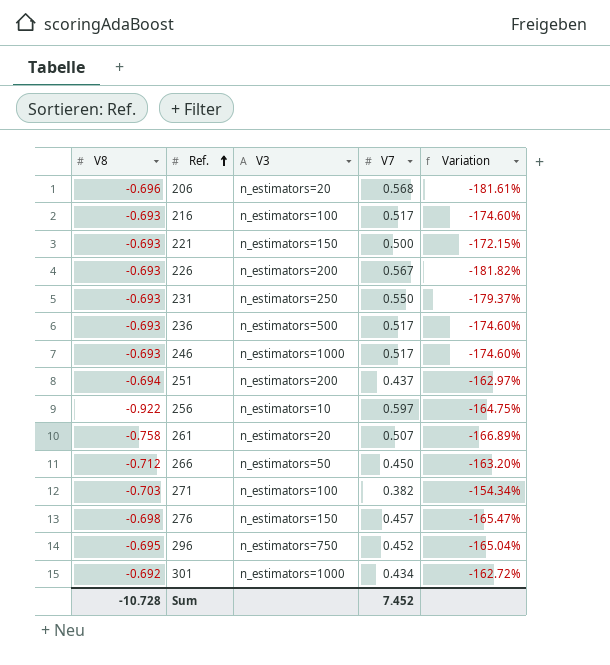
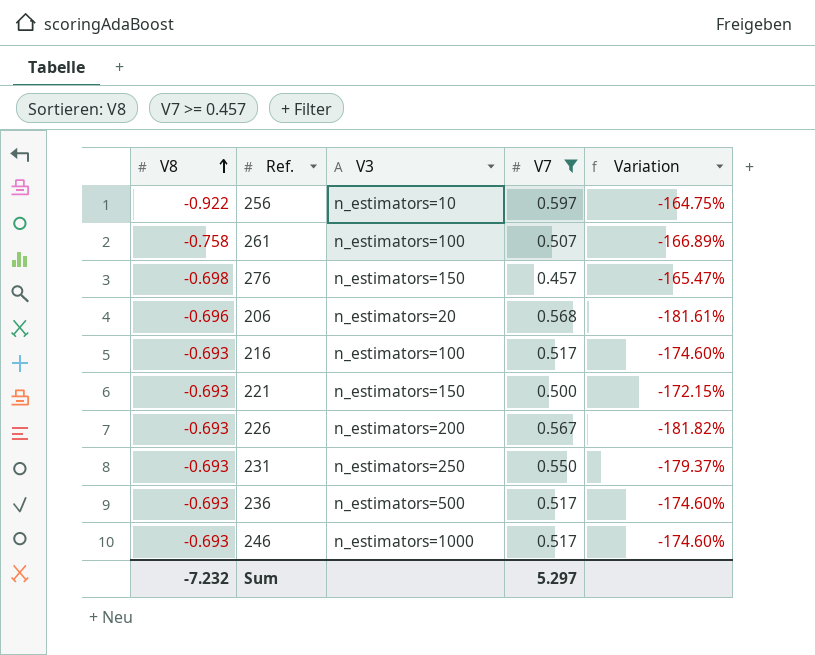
filter: none -> V7 >= 0.457
row order: Ref. ascending -> V8 ascending
261 | V3: n_estimators=20 -> n_estimators=100
Sum | V8: -10.728 -> -7.232
Sum | V7: 7.452 -> 5.297

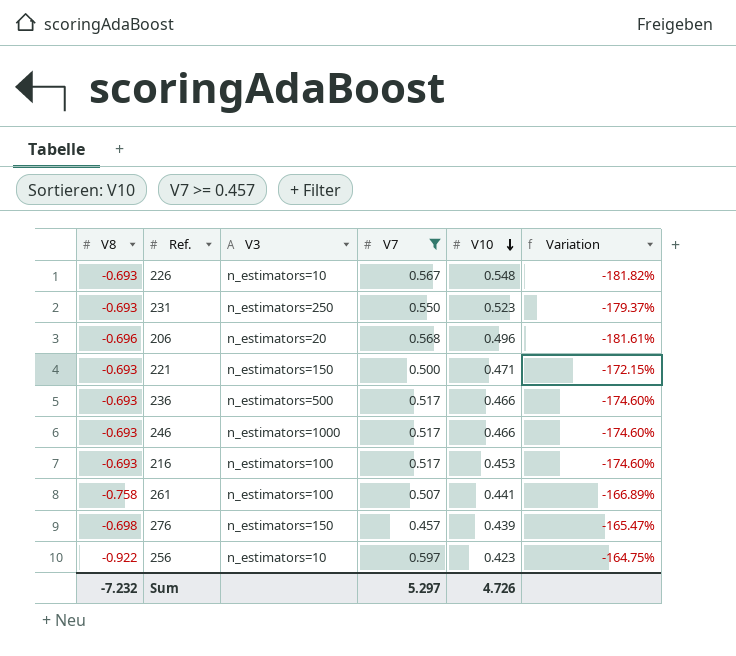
row order: V8 ascending -> V10 descending
column V10 | position: none -> 5
226 | V3: n_estimators=200 -> n_estimators=10

